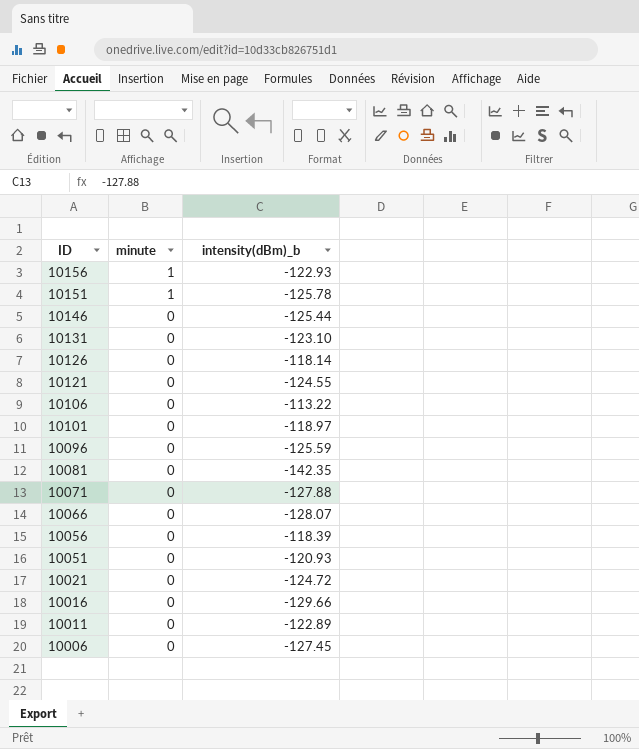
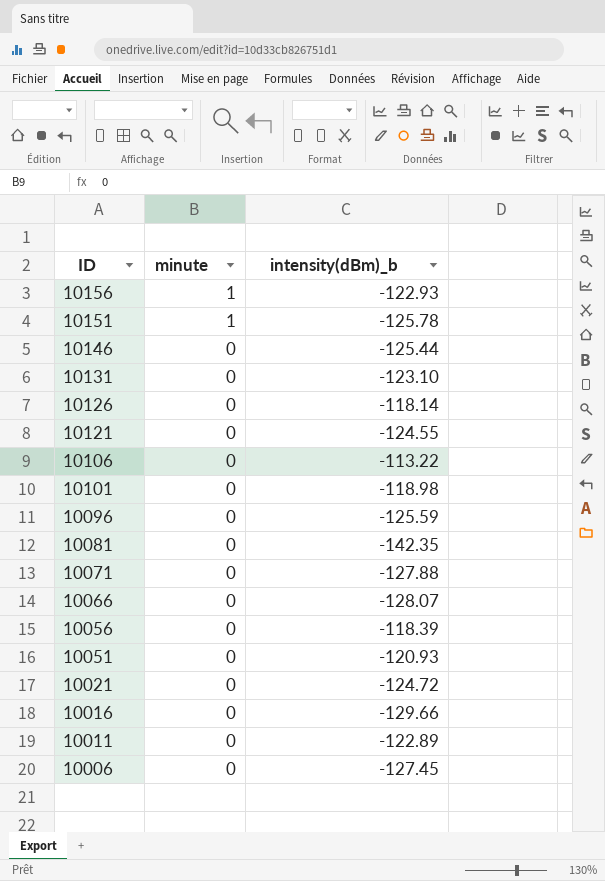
10101 | intensity(dBm)_b: -118.97 -> -118.98

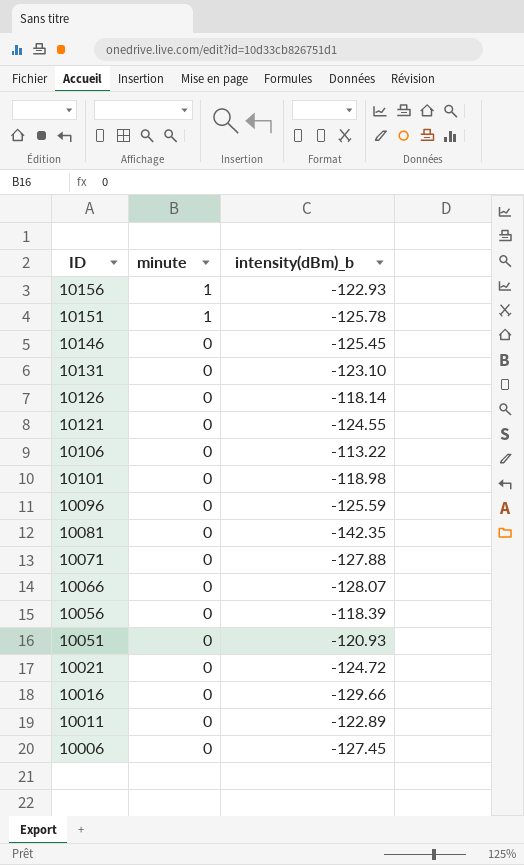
10146 | intensity(dBm)_b: -125.44 -> -125.45

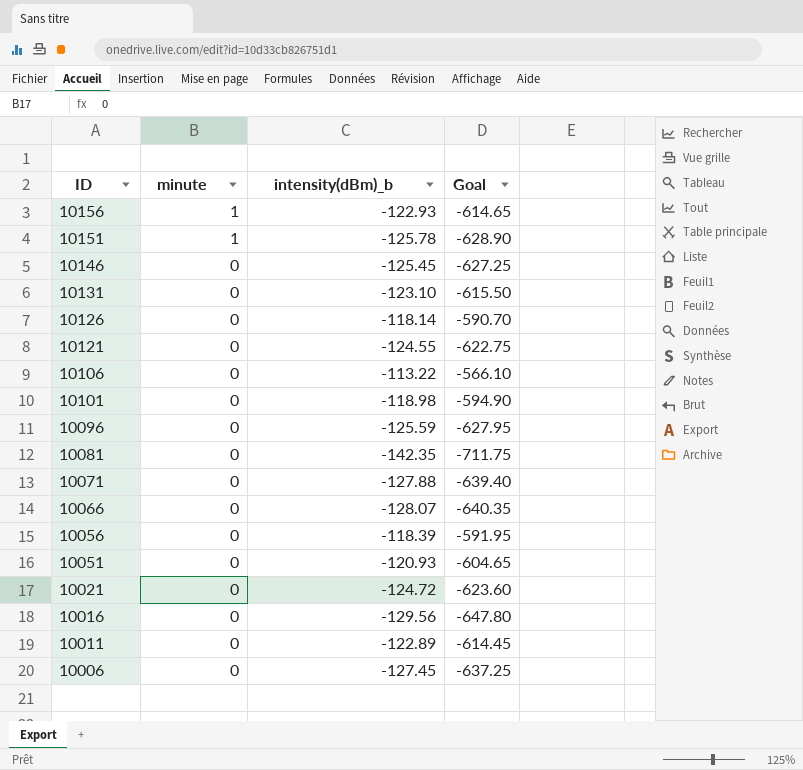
column Goal | formula: none -> [intensity(dBm)_b] * 5
10016 | intensity(dBm)_b: -129.66 -> -129.56

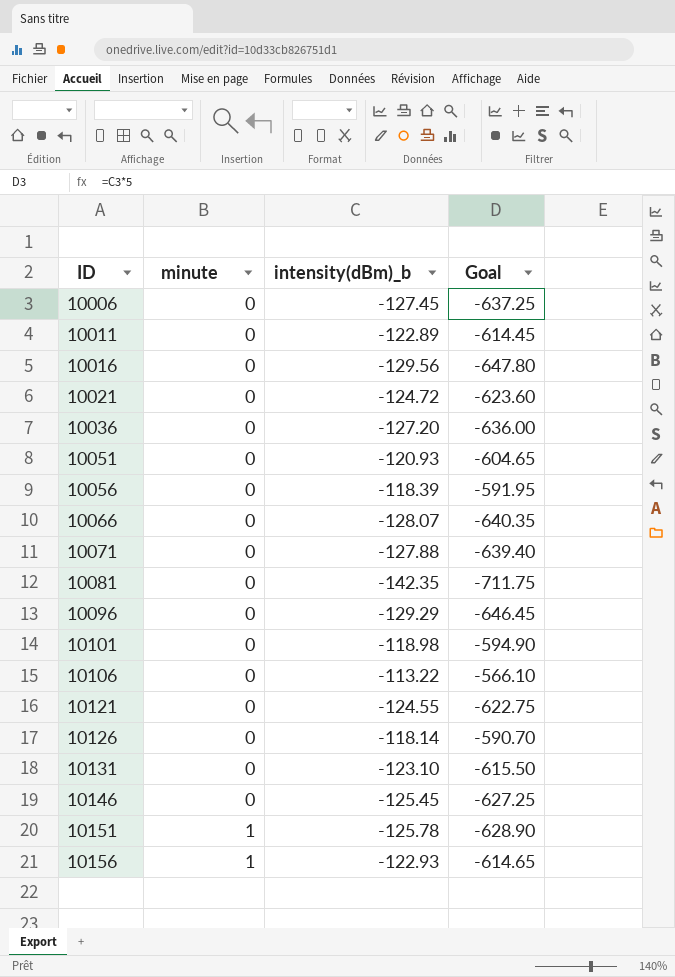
row order: ID descending -> ID ascending
row 10036: none -> 0 | -127.20 | -636.00
10096 | intensity(dBm)_b: -125.59 -> -129.29
10096 | Goal: -627.95 -> -646.45

